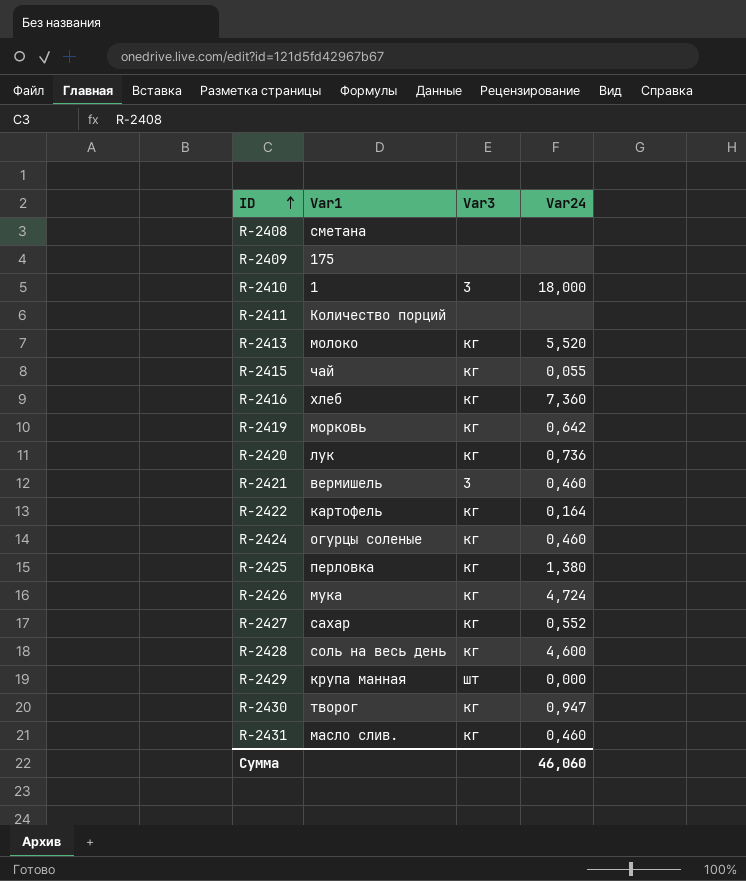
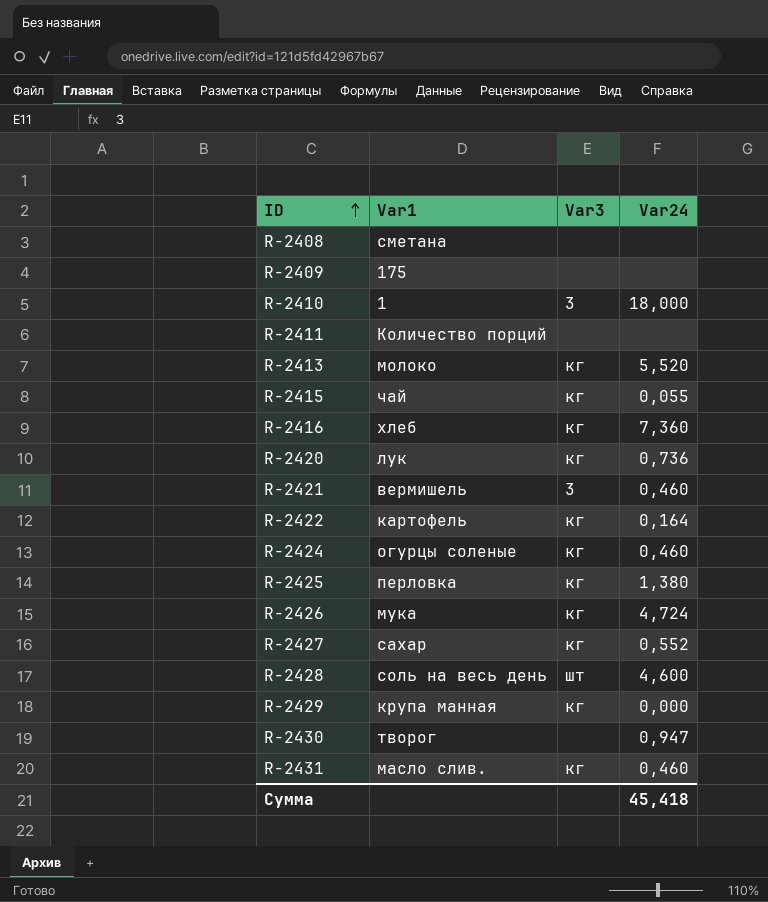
row R-2419: морковь | кг | 0,642 -> none
R-2428 | Var3: кг -> шт
R-2429 | Var3: шт -> кг
R-2430 | Var3: кг -> none
Сумма | Var24: 46,060 -> 45,418

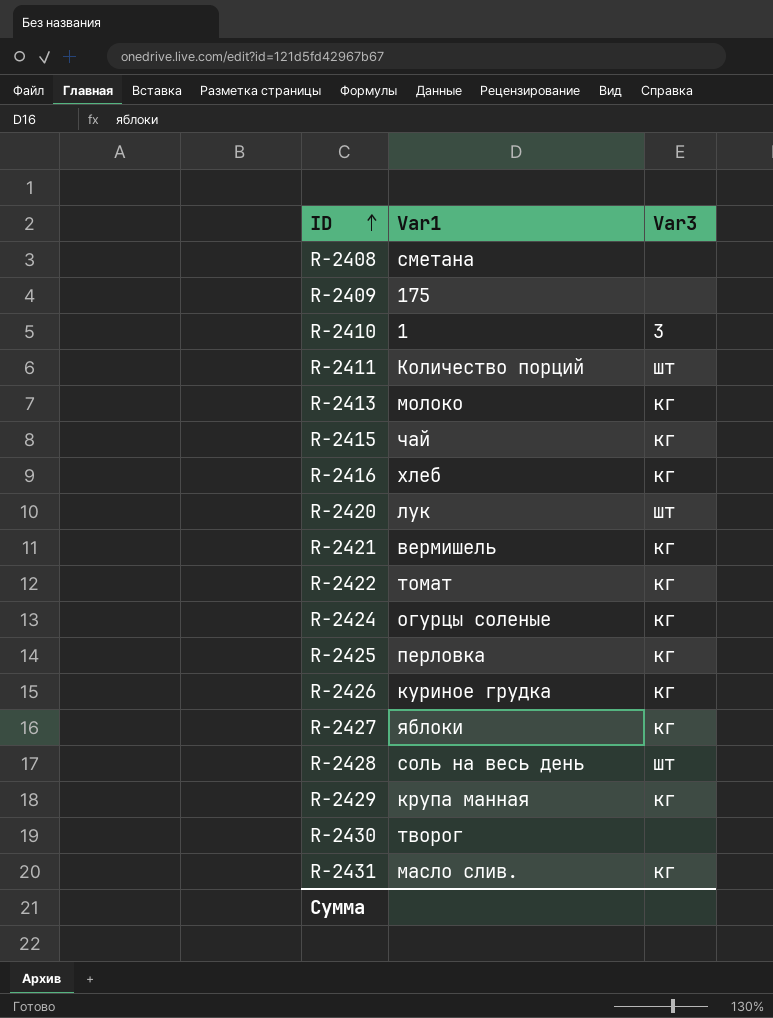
column Var24 | position: 4 -> none
R-2411 | Var3: none -> шт
R-2420 | Var3: кг -> шт
R-2421 | Var3: 3 -> кг
R-2422 | Var1: картофель -> томат
R-2426 | Var1: мука -> куриное грудка
R-2427 | Var1: сахар -> яблоки

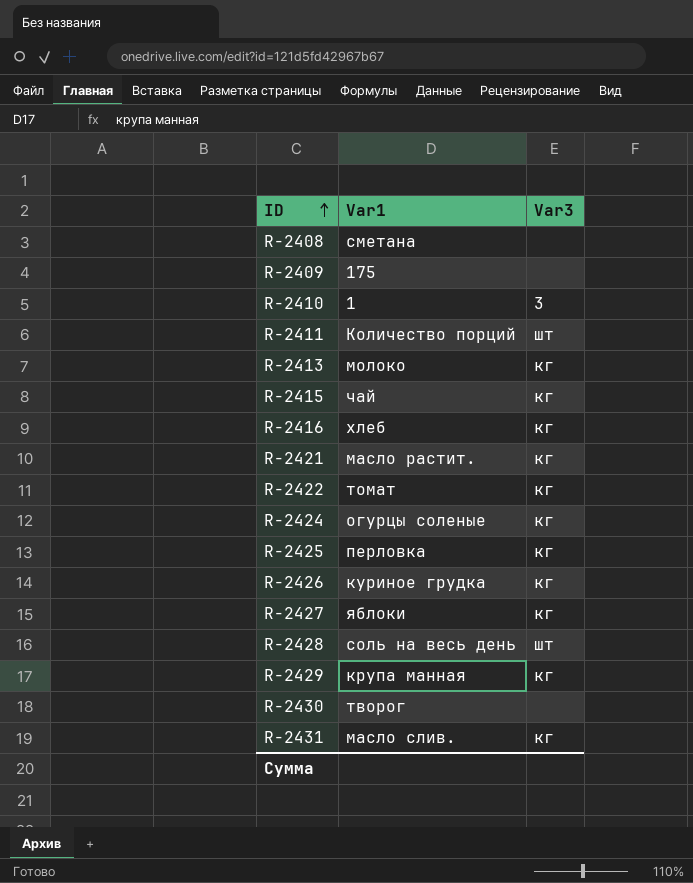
row R-2420: лук | шт -> none
R-2421 | Var1: вермишель -> масло растит.

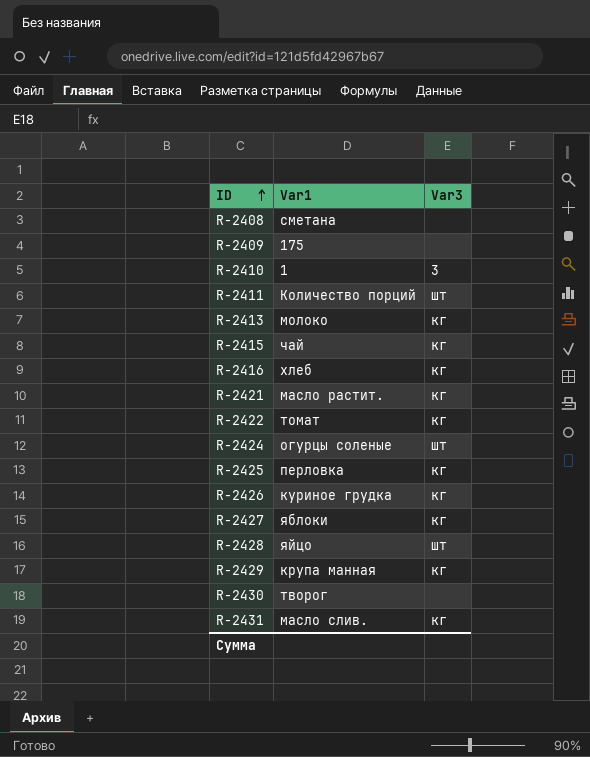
R-2424 | Var3: кг -> шт
R-2428 | Var1: соль на весь день -> яйцо

